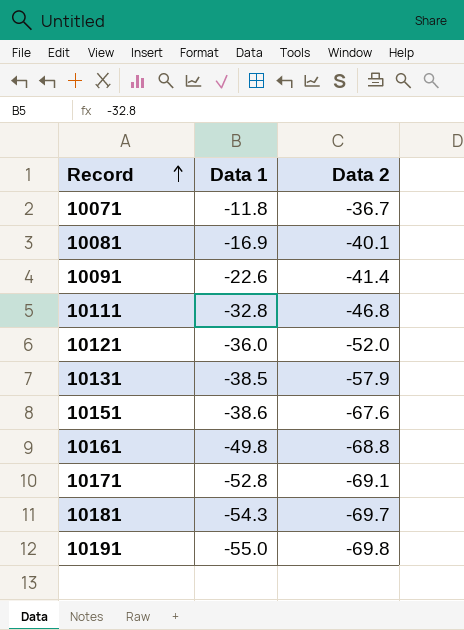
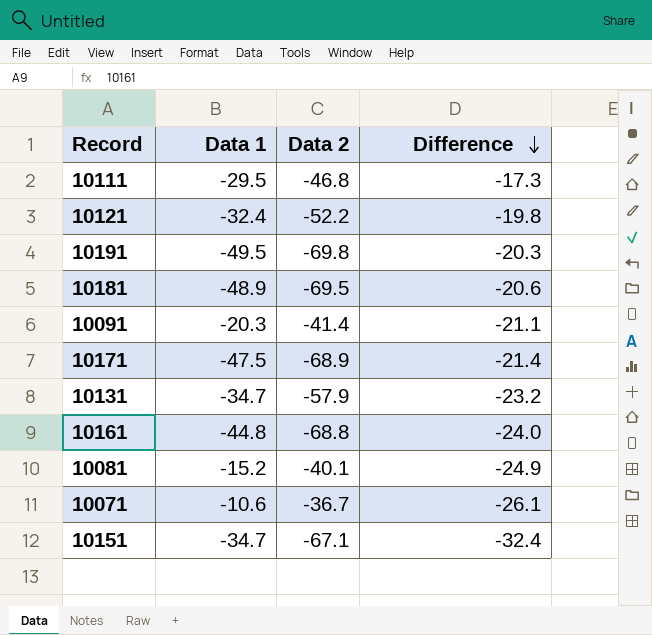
row order: Record ascending -> Difference descending
column Difference | formula: none -> [Data 2] - [Data 1]
10111 | Data 1: -32.8 -> -29.5
10121 | Data 1: -36.0 -> -32.4
10121 | Data 2: -52.0 -> -52.2
10191 | Data 1: -55.0 -> -49.5
10181 | Data 1: -54.3 -> -48.9
10181 | Data 2: -69.7 -> -69.5
10091 | Data 1: -22.6 -> -20.3
10171 | Data 1: -52.8 -> -47.5
10171 | Data 2: -69.1 -> -68.9
10131 | Data 1: -38.5 -> -34.7
10161 | Data 1: -49.8 -> -44.8
10081 | Data 1: -16.9 -> -15.2
10071 | Data 1: -11.8 -> -10.6
10151 | Data 1: -38.6 -> -34.7
10151 | Data 2: -67.6 -> -67.1

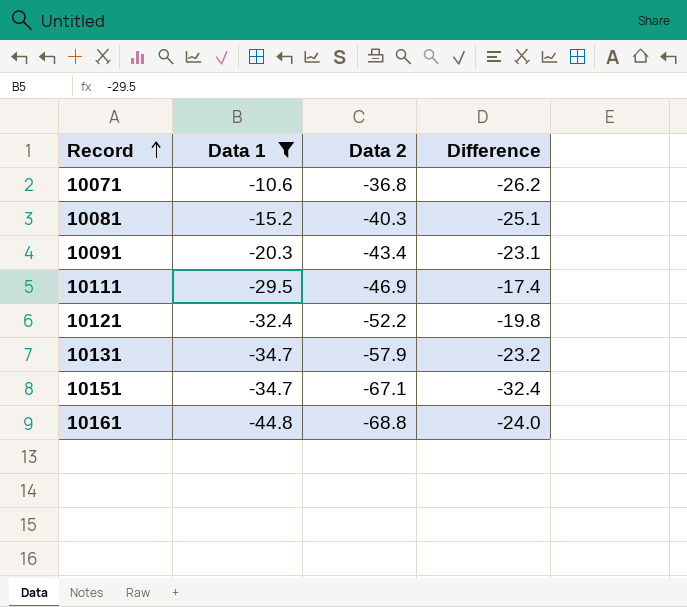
filter: none -> Data 1 >= -44.8
row order: Difference descending -> Record ascending
10071 | Data 2: -36.7 -> -36.8
10071 | Difference: -26.1 -> -26.2
10081 | Data 2: -40.1 -> -40.3
10081 | Difference: -24.9 -> -25.1
10091 | Data 2: -41.4 -> -43.4
10091 | Difference: -21.1 -> -23.1
10111 | Data 2: -46.8 -> -46.9
10111 | Difference: -17.3 -> -17.4

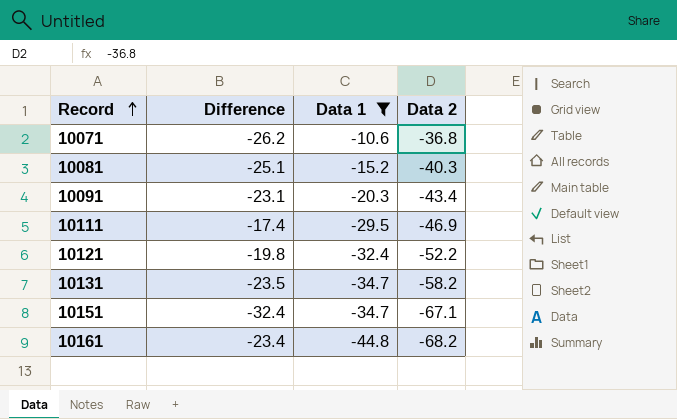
column Difference | position: 4 -> 2
10131 | Difference: -23.2 -> -23.5
10131 | Data 2: -57.9 -> -58.2
10161 | Difference: -24.0 -> -23.4
10161 | Data 2: -68.8 -> -68.2

